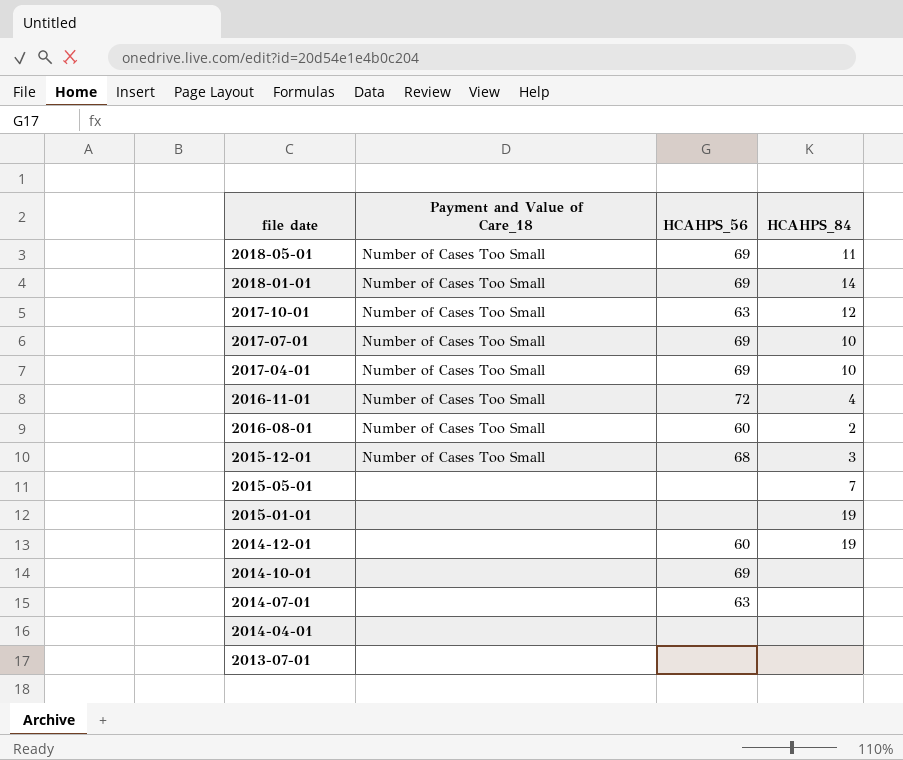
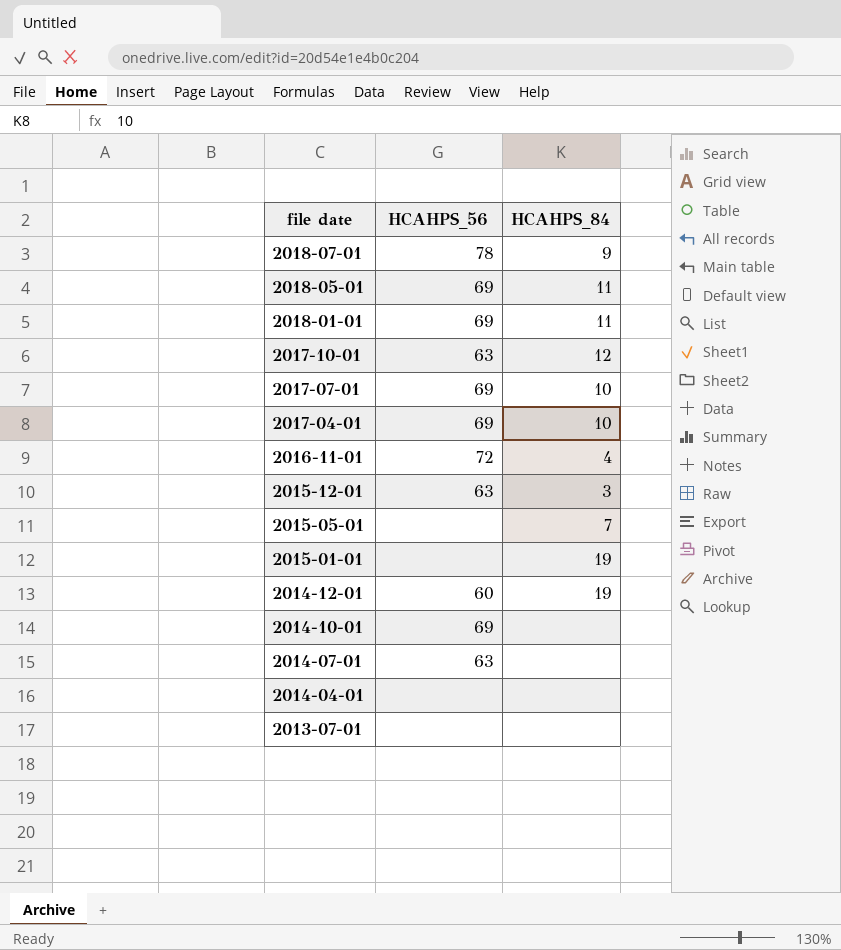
column Payment and Value of Care_18 | position: 2 -> none
row 2016-08-01: Number of Cases Too Small | 60 | 2 -> none
row 2018-07-01: none -> 78 | 9
2018-01-01 | HCAHPS_84: 14 -> 11
2015-12-01 | HCAHPS_56: 68 -> 63

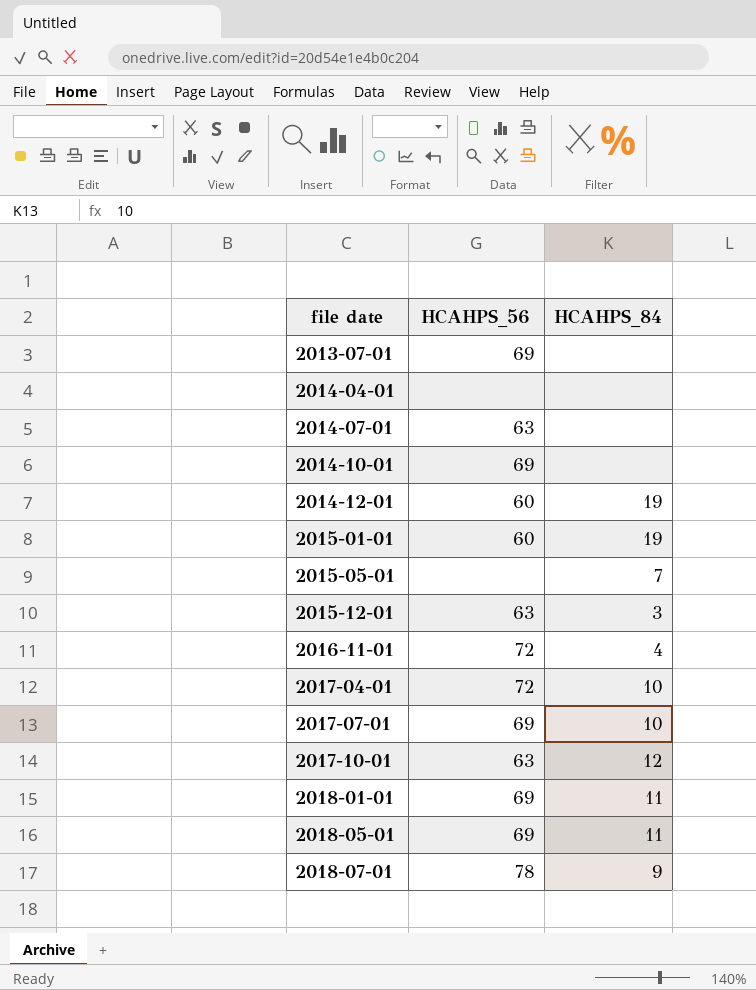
row order: file date descending -> file date ascending
2013-07-01 | HCAHPS_56: none -> 69
2015-01-01 | HCAHPS_56: none -> 60
2017-04-01 | HCAHPS_56: 69 -> 72

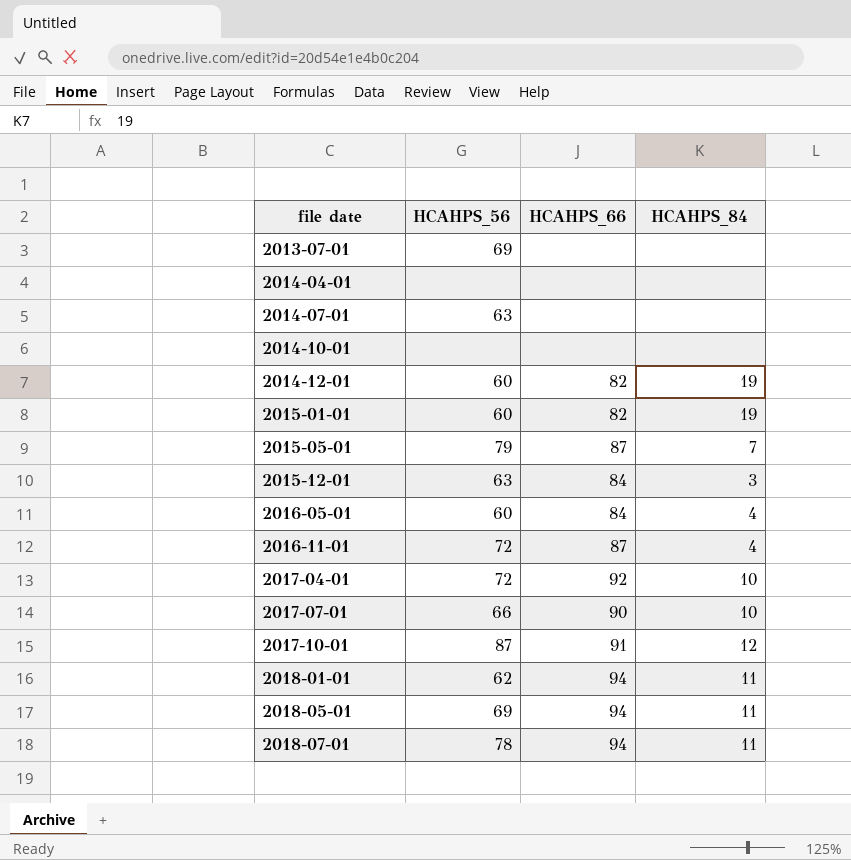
column HCAHPS_66 | position: none -> 3
2014-10-01 | HCAHPS_56: 69 -> none
2015-05-01 | HCAHPS_56: none -> 79
row 2016-05-01: none -> 60 | 84 | 4
2017-07-01 | HCAHPS_56: 69 -> 66
2017-10-01 | HCAHPS_56: 63 -> 87
2018-01-01 | HCAHPS_56: 69 -> 62
2018-07-01 | HCAHPS_84: 9 -> 11

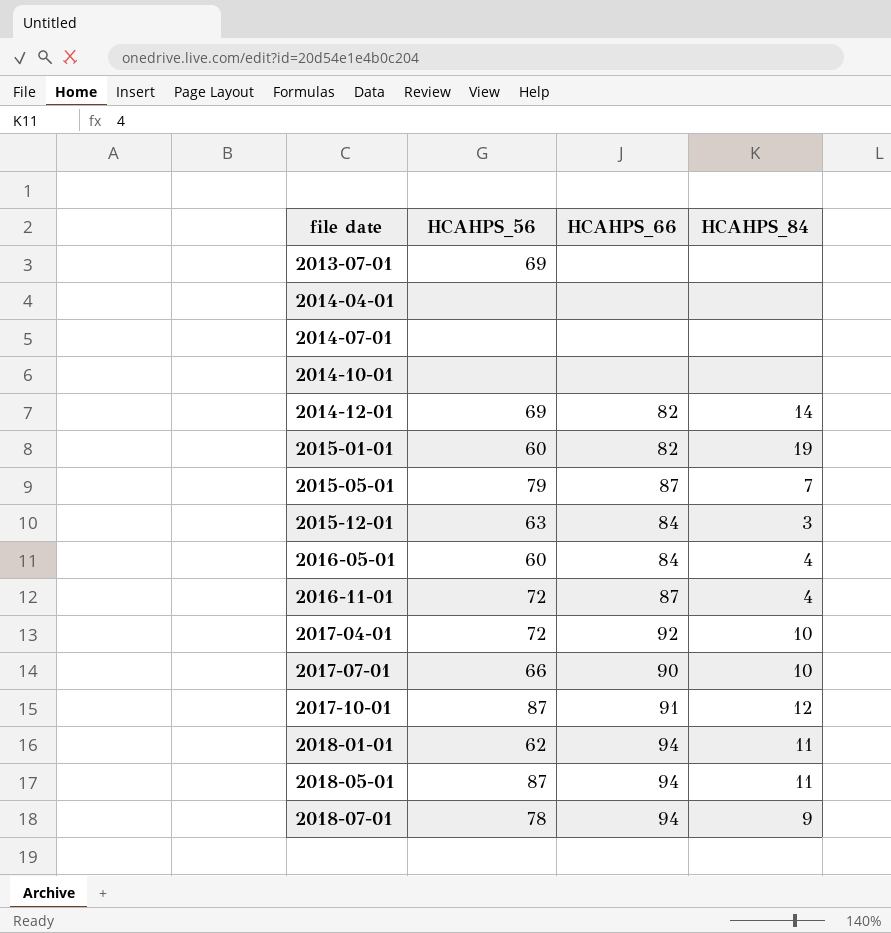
2014-07-01 | HCAHPS_56: 63 -> none
2014-12-01 | HCAHPS_56: 60 -> 69
2014-12-01 | HCAHPS_84: 19 -> 14
2018-05-01 | HCAHPS_56: 69 -> 87
2018-07-01 | HCAHPS_84: 11 -> 9

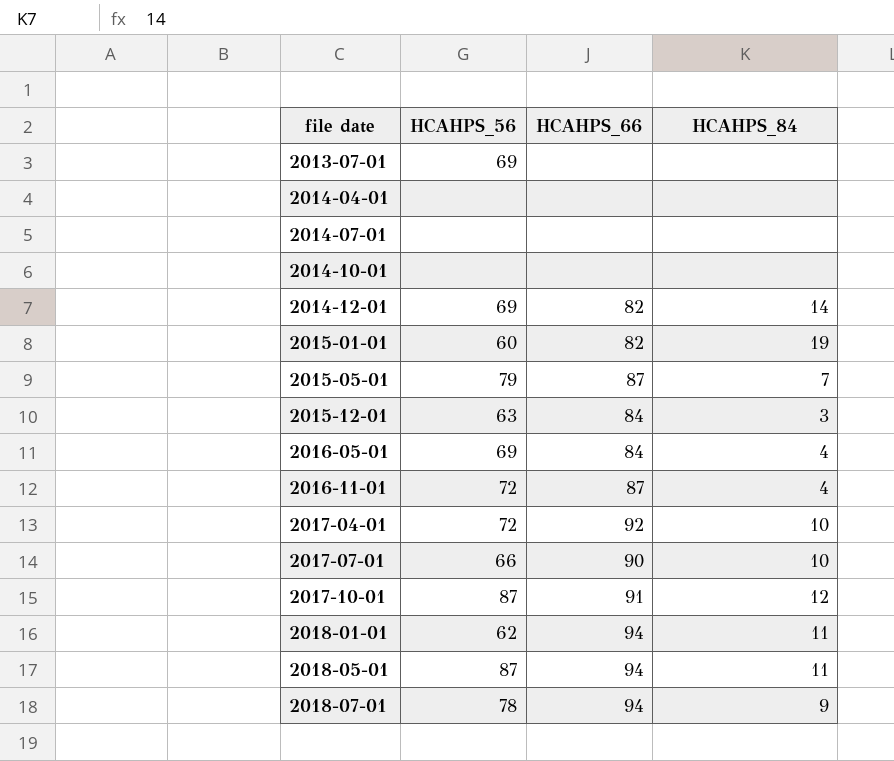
2016-05-01 | HCAHPS_56: 60 -> 69

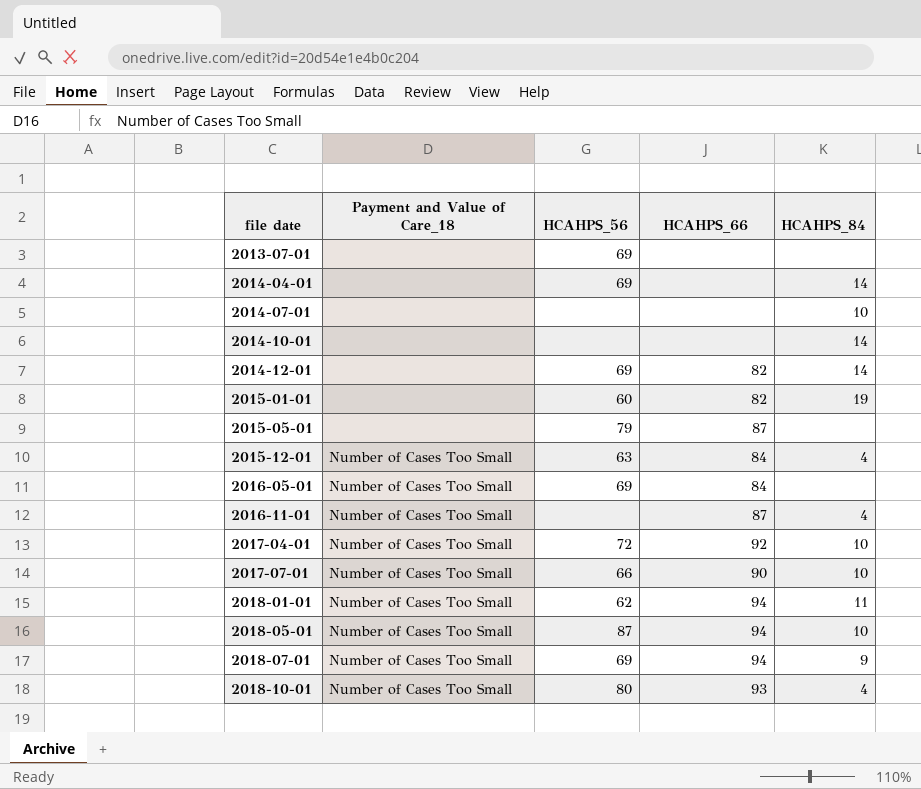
column Payment and Value of Care_18 | position: none -> 2
row 2017-10-01: 87 | 91 | 12 -> none
2014-04-01 | HCAHPS_56: none -> 69
2014-04-01 | HCAHPS_84: none -> 14
2014-07-01 | HCAHPS_84: none -> 10
2014-10-01 | HCAHPS_84: none -> 14
2015-05-01 | HCAHPS_84: 7 -> none
2015-12-01 | HCAHPS_84: 3 -> 4
2016-05-01 | HCAHPS_84: 4 -> none
2016-11-01 | HCAHPS_56: 72 -> none
2018-05-01 | HCAHPS_84: 11 -> 10
2018-07-01 | HCAHPS_56: 78 -> 69
row 2018-10-01: none -> Number of Cases Too Small | 80 | 93 | 4

